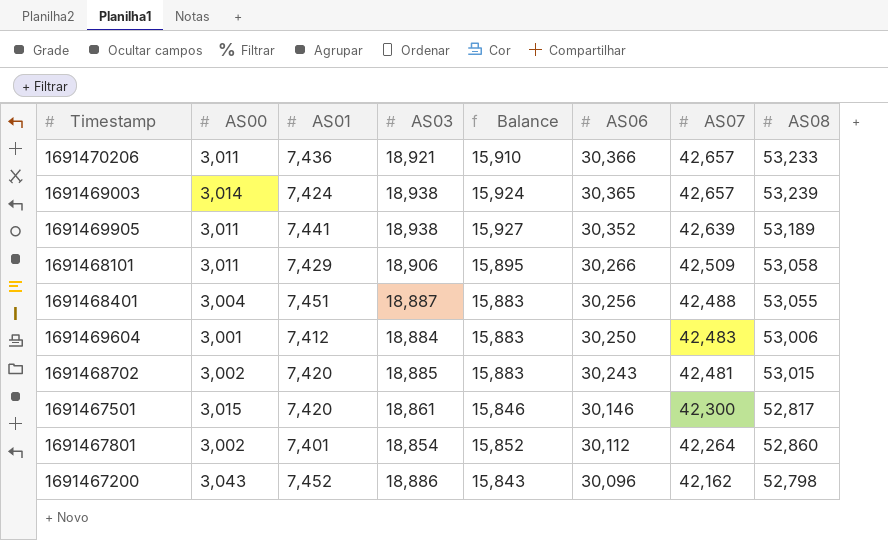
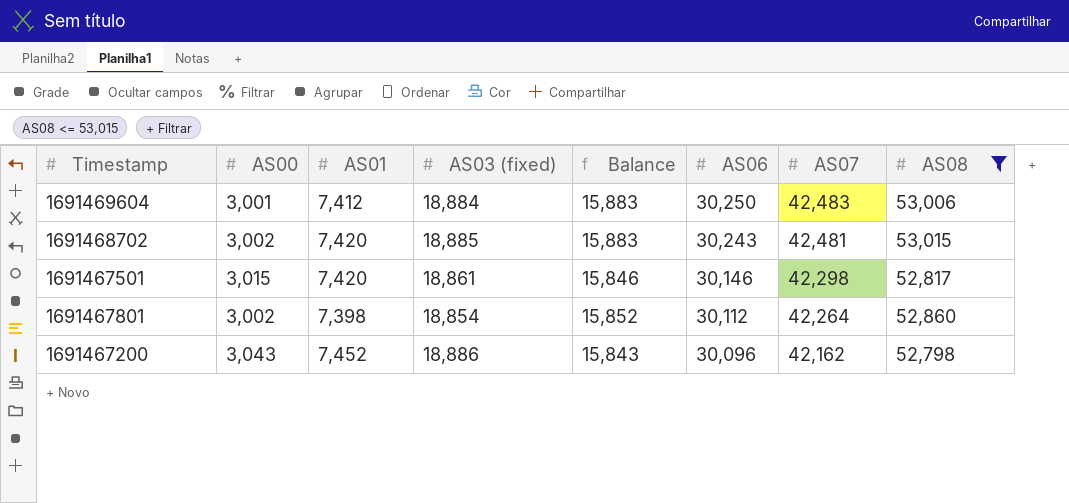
filter: none -> AS08 <= 53,015
column name: AS03 -> AS03 (fixed)
1691467501 | AS07: 42,300 -> 42,298
1691467801 | AS01: 7,401 -> 7,398

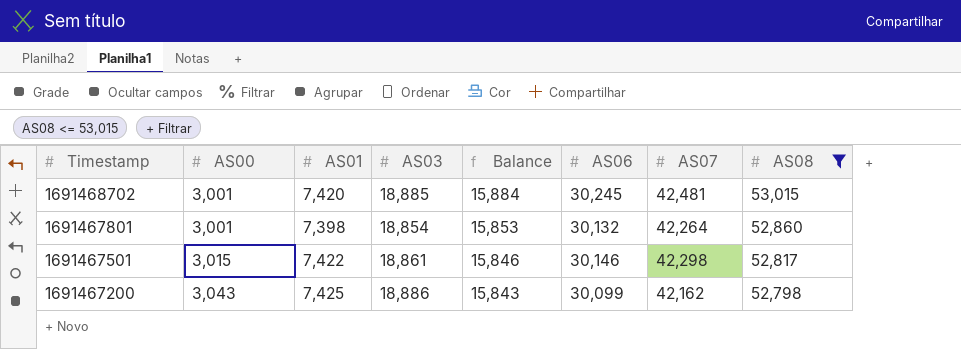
row order: AS06 descending -> Timestamp descending
column name: AS03 (fixed) -> AS03
row 1691469604: 3,001 | 7,412 | 18,884 | 15,883 | 30,250 | 42,483 | 53,006 -> none
1691468702 | AS00: 3,002 -> 3,001
1691468702 | Balance: 15,883 -> 15,884
1691468702 | AS06: 30,243 -> 30,245
1691467801 | AS00: 3,002 -> 3,001
1691467801 | Balance: 15,852 -> 15,853
1691467801 | AS06: 30,112 -> 30,132
1691467501 | AS01: 7,420 -> 7,422
1691467200 | AS01: 7,452 -> 7,425
1691467200 | AS06: 30,096 -> 30,099

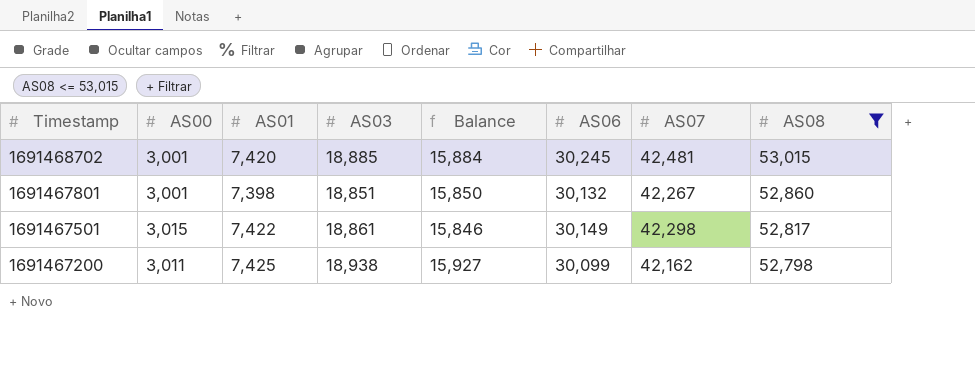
1691467801 | AS03: 18,854 -> 18,851
1691467801 | Balance: 15,853 -> 15,850
1691467801 | AS07: 42,264 -> 42,267
1691467501 | AS06: 30,146 -> 30,149
1691467200 | AS00: 3,043 -> 3,011
1691467200 | AS03: 18,886 -> 18,938
1691467200 | Balance: 15,843 -> 15,927

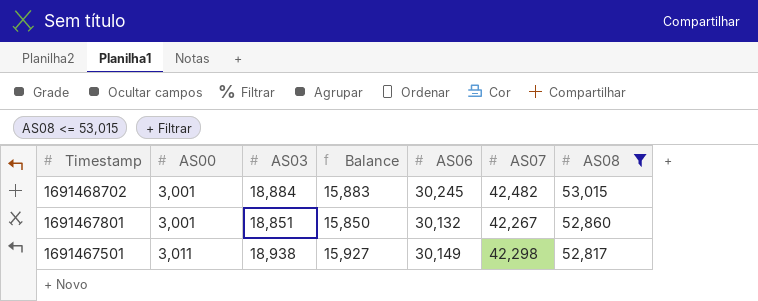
column AS01 | position: 3 -> none
row 1691467200: 3,011 | 7,425 | 18,938 | 15,927 | 30,099 | 42,162 | 52,798 -> none
1691468702 | AS03: 18,885 -> 18,884
1691468702 | Balance: 15,884 -> 15,883
1691468702 | AS07: 42,481 -> 42,482
1691467501 | AS00: 3,015 -> 3,011
1691467501 | AS03: 18,861 -> 18,938
1691467501 | Balance: 15,846 -> 15,927

